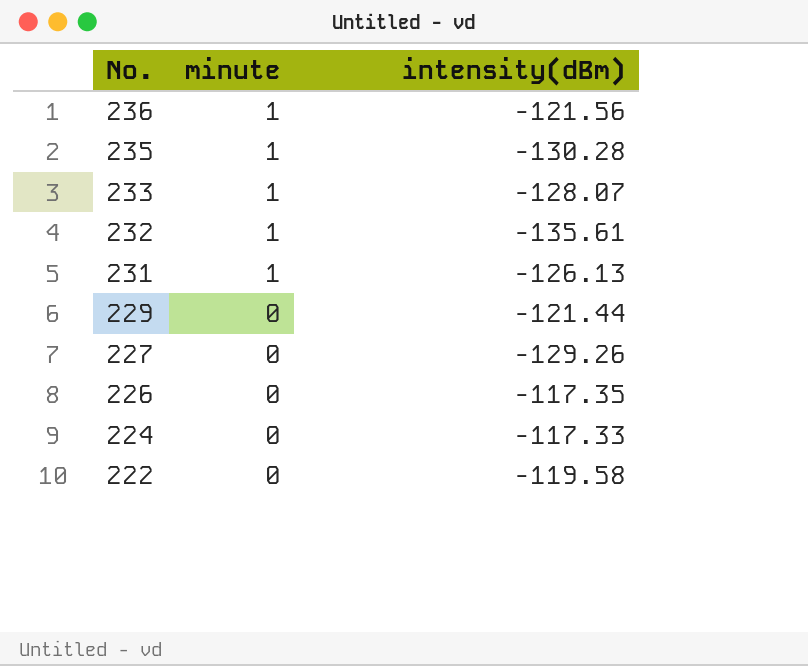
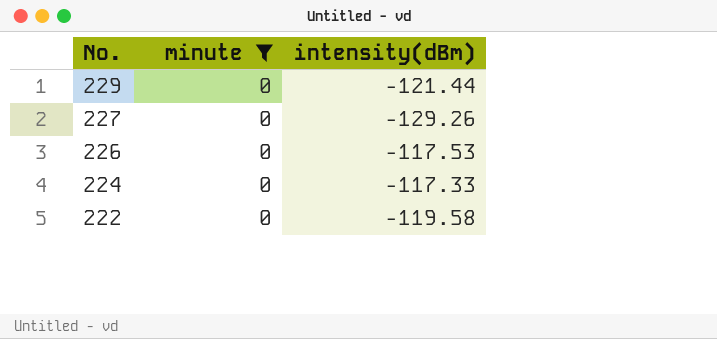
filter: none -> minute = 0
226 | intensity(dBm): -117.35 -> -117.53

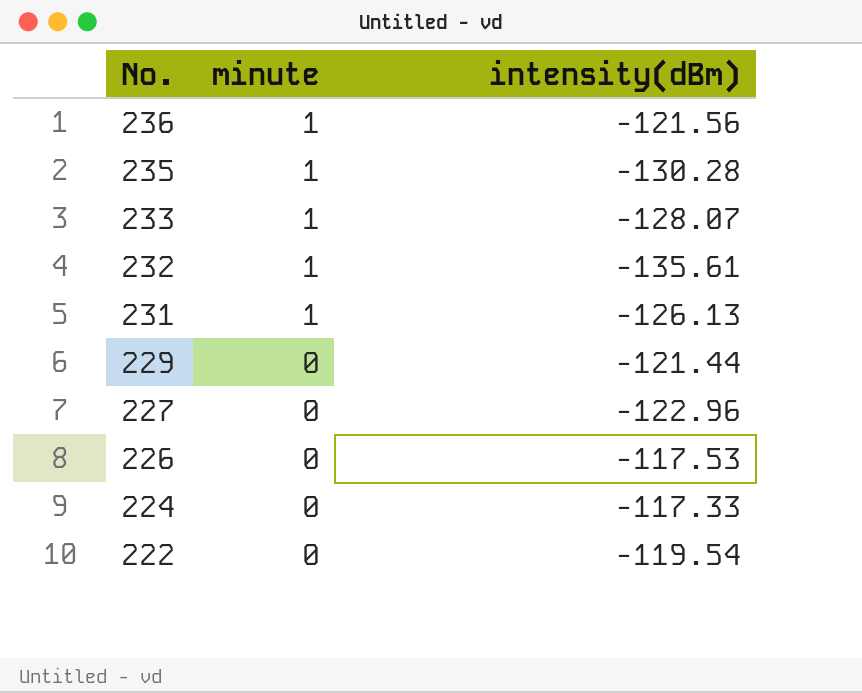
filter: minute = 0 -> none
227 | intensity(dBm): -129.26 -> -122.96
222 | intensity(dBm): -119.58 -> -119.54

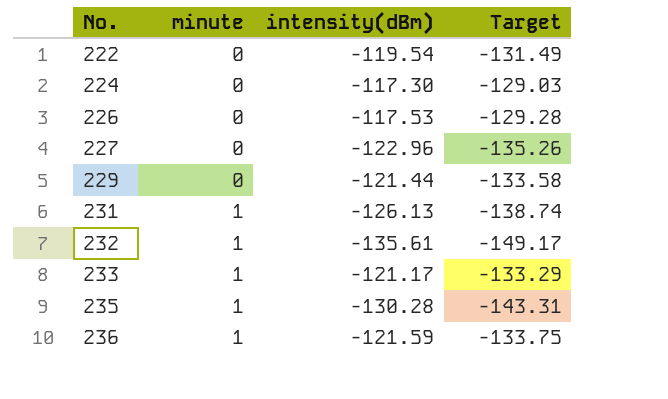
row order: No. descending -> No. ascending
column Target | formula: none -> [intensity(dBm)] * 1.1
224 | intensity(dBm): -117.33 -> -117.30
233 | intensity(dBm): -128.07 -> -121.17
236 | intensity(dBm): -121.56 -> -121.59

